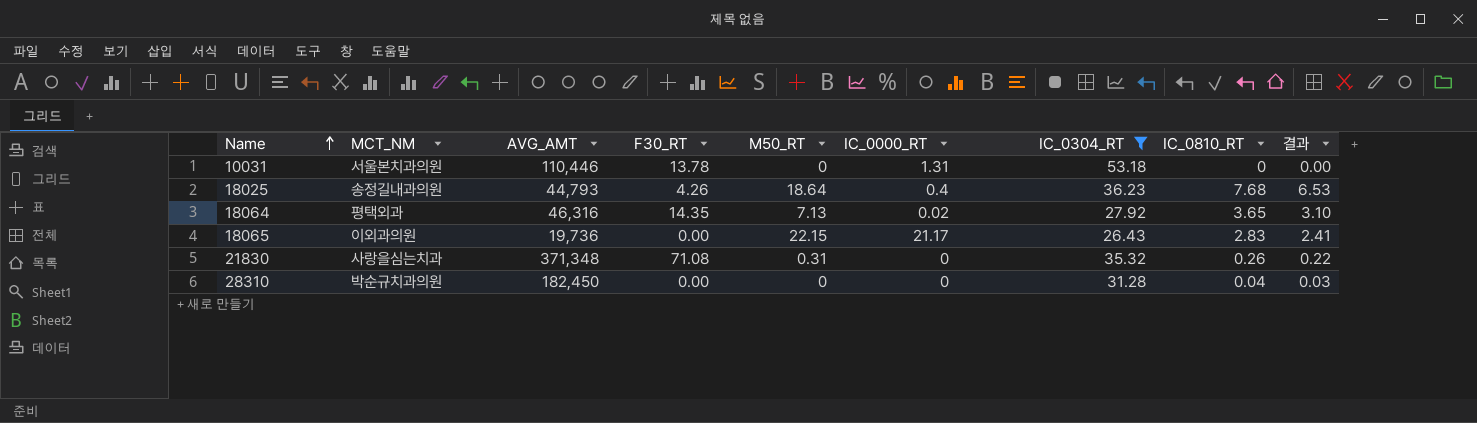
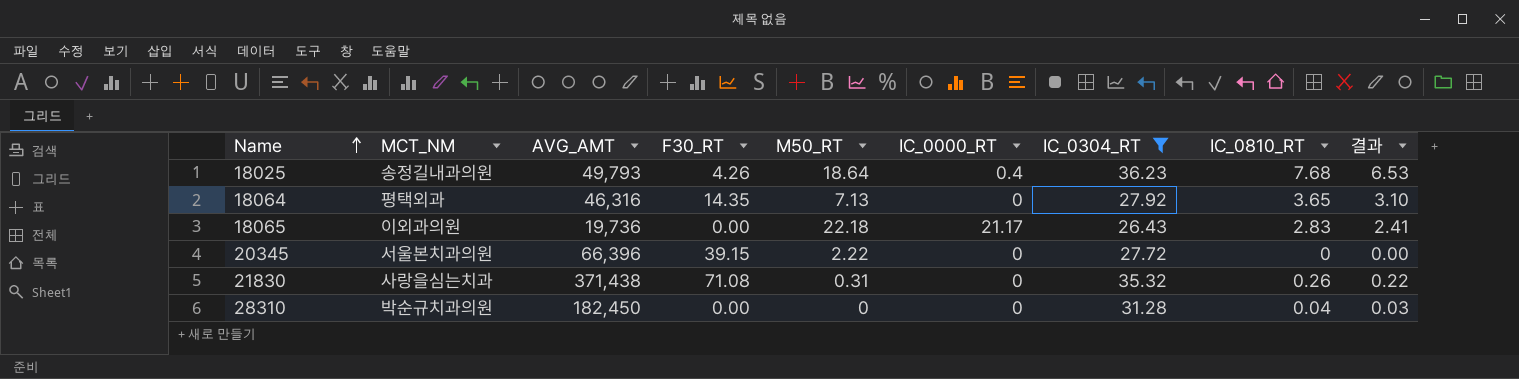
row 10031: 서울본치과의원 | 110,446 | 13.78 | 0 | 1.31 | 53.18 | 0 | 0.00 -> none
18025 | AVG_AMT: 44,793 -> 49,793
18064 | IC_0000_RT: 0.02 -> 0
18065 | M50_RT: 22.15 -> 22.18
row 20345: none -> 서울본치과의원 | 66,396 | 39.15 | 2.22 | 0 | 27.72 | 0 | 0.00
21830 | AVG_AMT: 371,348 -> 371,438

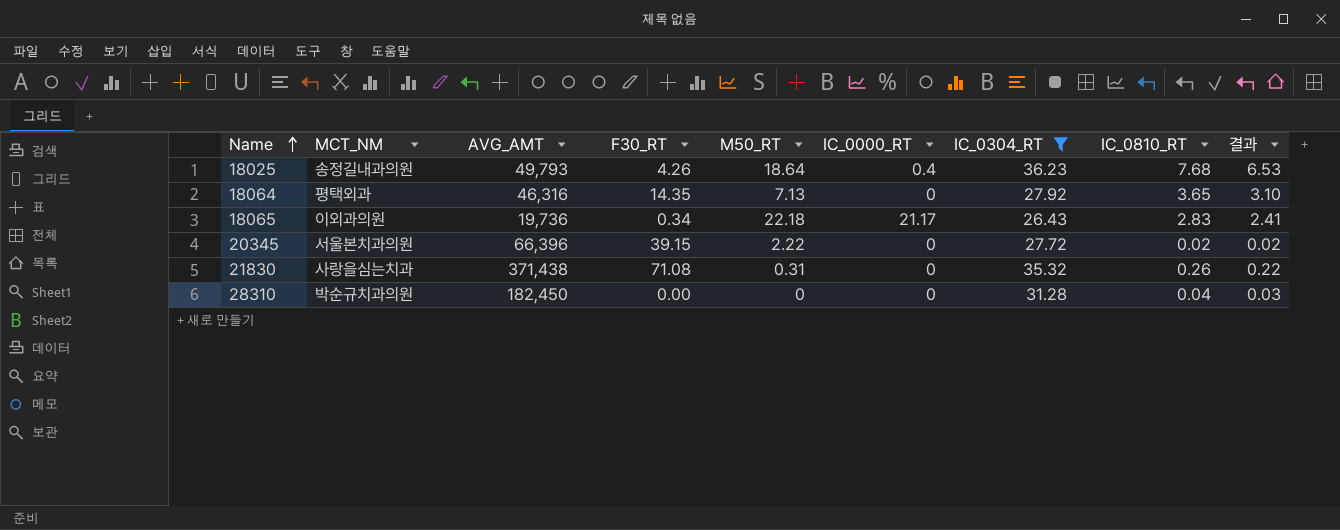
18065 | F30_RT: 0.00 -> 0.34
20345 | IC_0810_RT: 0 -> 0.02
20345 | 결과: 0.00 -> 0.02

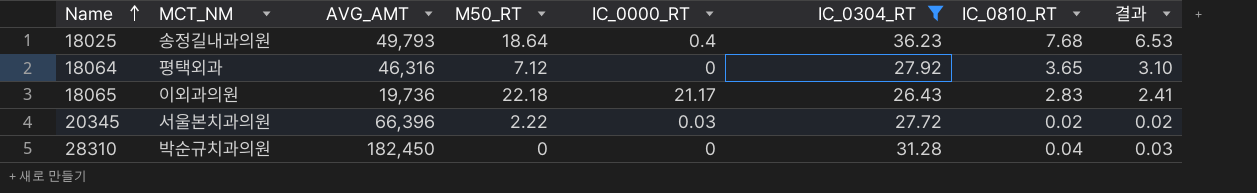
column F30_RT | position: 4 -> none
row 21830: 사랑을심는치과 | 371,438 | 71.08 | 0.31 | 0 | 35.32 | 0.26 | 0.22 -> none
18064 | M50_RT: 7.13 -> 7.12
20345 | IC_0000_RT: 0 -> 0.03

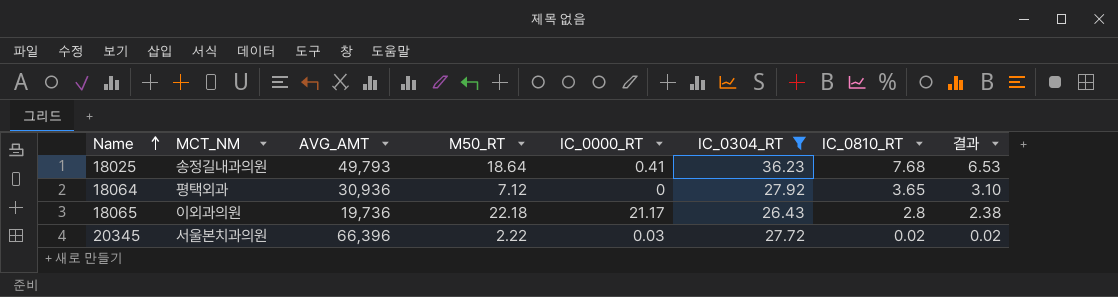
row 28310: 박순규치과의원 | 182,450 | 0 | 0 | 31.28 | 0.04 | 0.03 -> none
18025 | IC_0000_RT: 0.4 -> 0.41
18064 | AVG_AMT: 46,316 -> 30,936
18065 | IC_0810_RT: 2.83 -> 2.8
18065 | 결과: 2.41 -> 2.38

